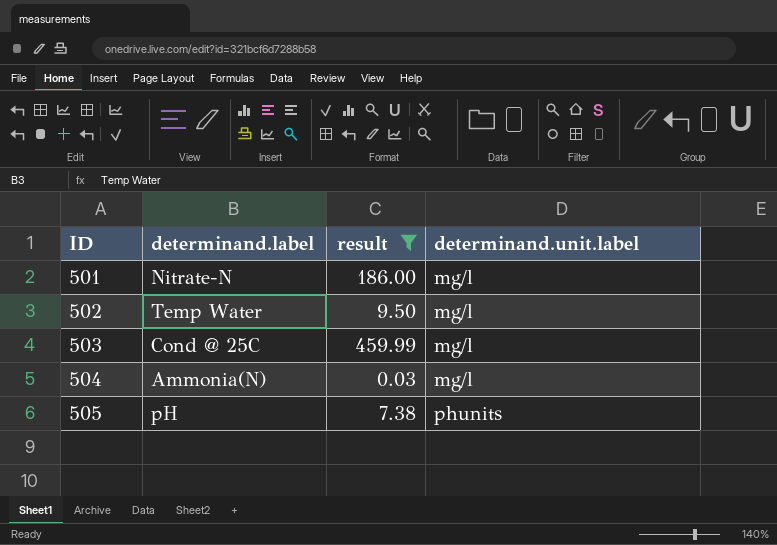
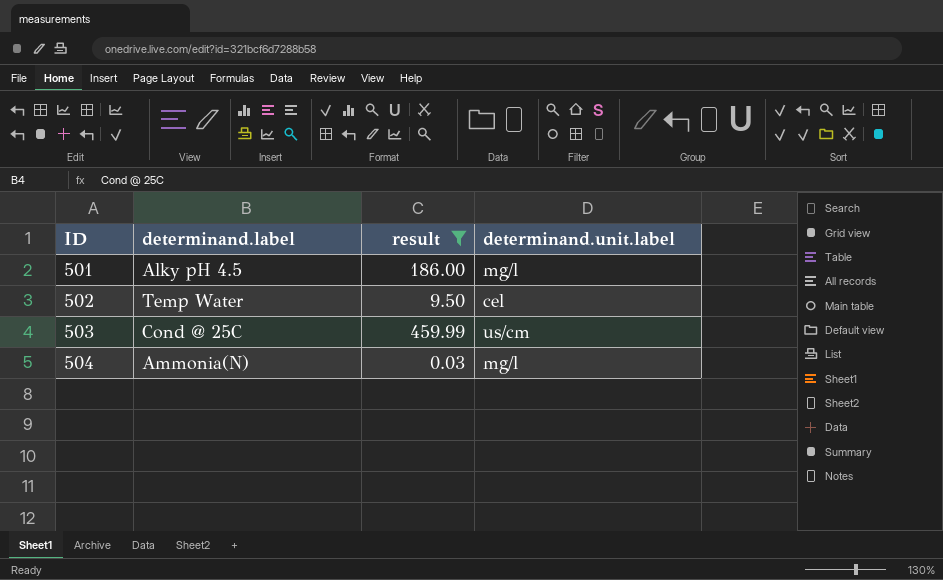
row 505: pH | 7.38 | phunits -> none
501 | determinand.label: Nitrate-N -> Alky pH 4.5
502 | determinand.unit.label: mg/l -> cel
503 | determinand.unit.label: mg/l -> us/cm

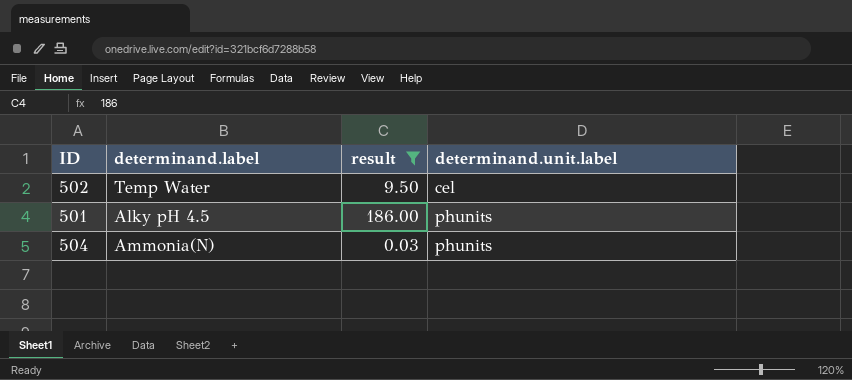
row order: ID ascending -> determinand.unit.label ascending
row 503: Cond @ 25C | 459.99 | us/cm -> none
501 | determinand.unit.label: mg/l -> phunits
504 | determinand.unit.label: mg/l -> phunits

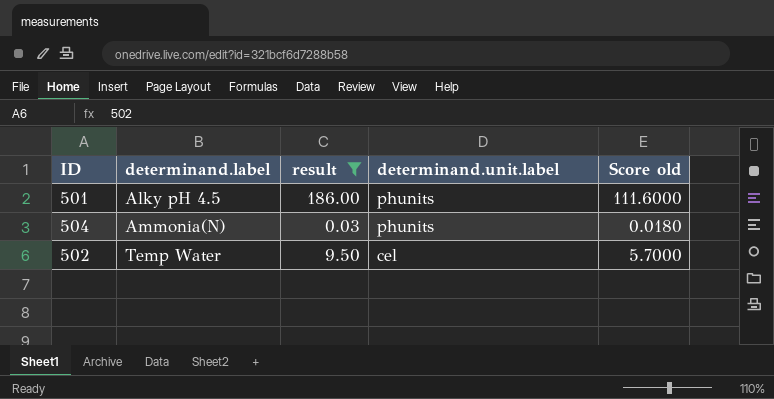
row order: determinand.unit.label ascending -> determinand.label ascending
column Score old | formula: none -> [result] * 0.6

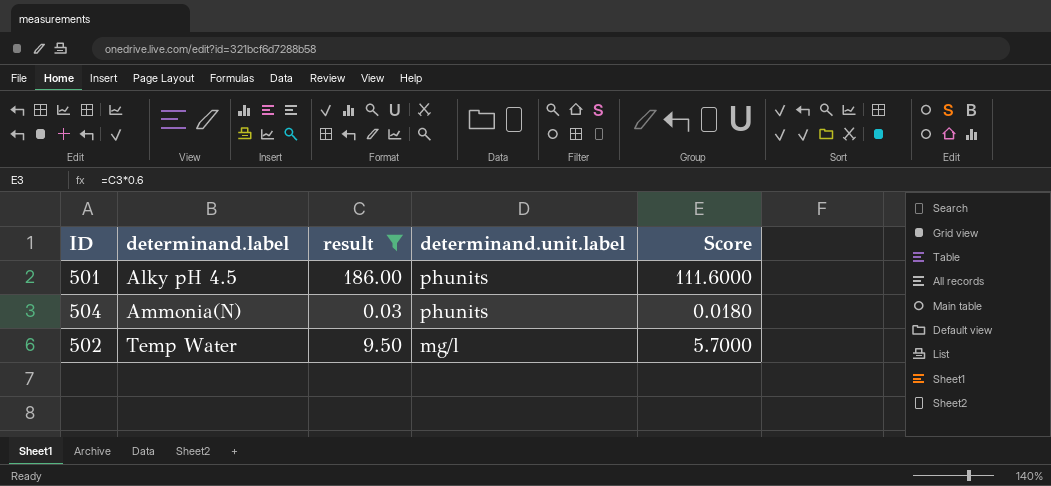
column name: Score old -> Score
502 | determinand.unit.label: cel -> mg/l

